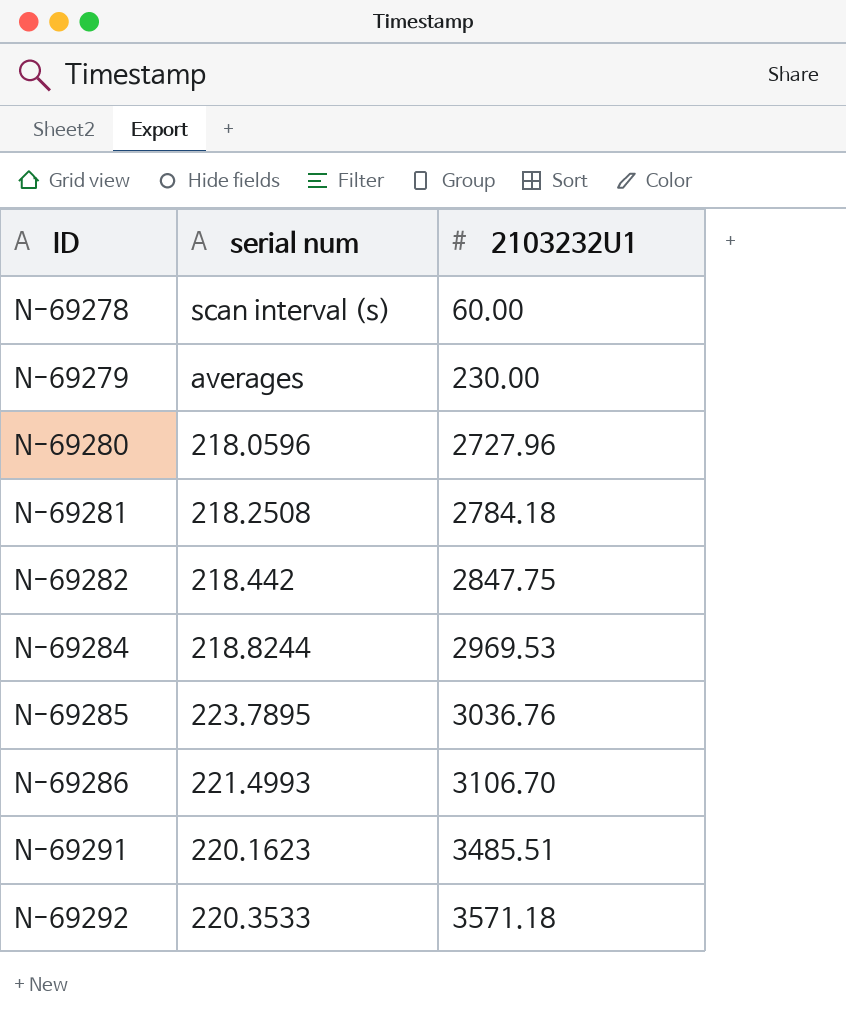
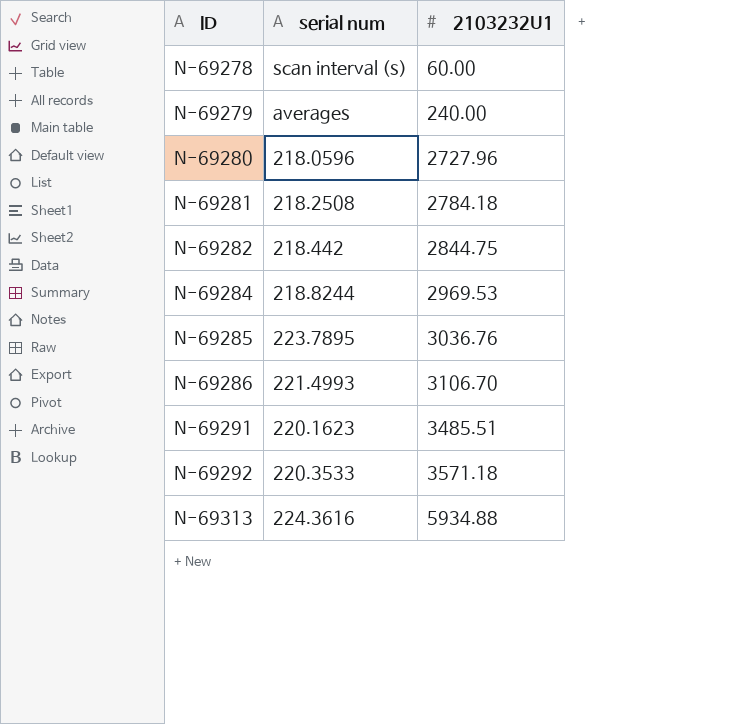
N-69279 | 2103232U1: 230.00 -> 240.00
N-69282 | 2103232U1: 2847.75 -> 2844.75
row N-69313: none -> 224.3616 | 5934.88

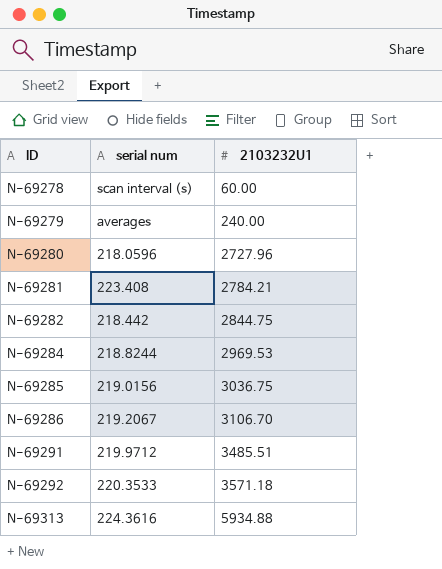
N-69281 | serial num: 218.2508 -> 223.408
N-69281 | 2103232U1: 2784.18 -> 2784.21
N-69285 | serial num: 223.7895 -> 219.0156
N-69285 | 2103232U1: 3036.76 -> 3036.75
N-69286 | serial num: 221.4993 -> 219.2067
N-69291 | serial num: 220.1623 -> 219.9712

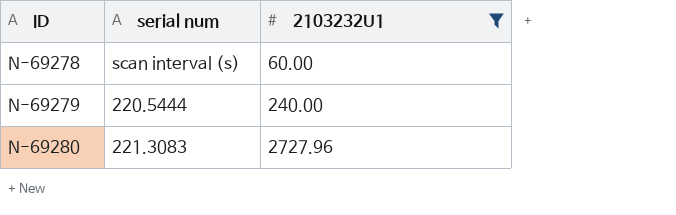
filter: none -> 2103232U1 <= 2727.96
N-69279 | serial num: averages -> 220.5444
N-69280 | serial num: 218.0596 -> 221.3083

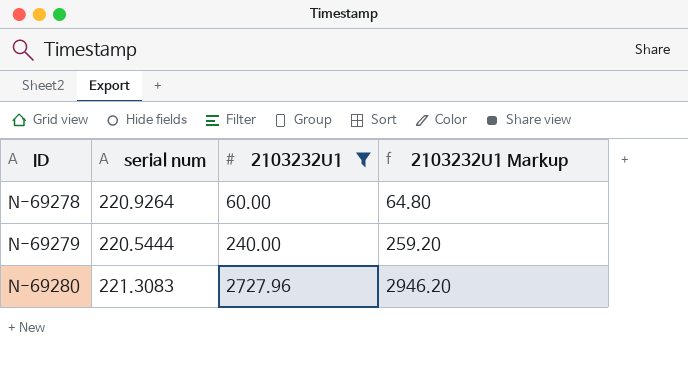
column 2103232U1 Markup | formula: none -> [2103232U1] * 1.08
N-69278 | serial num: scan interval (s) -> 220.9264

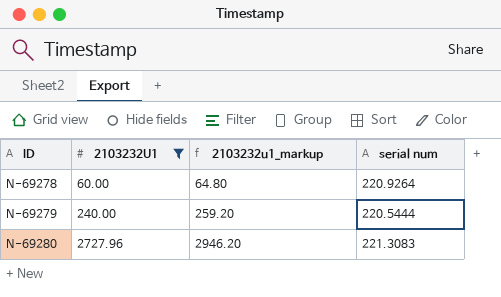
column name: 2103232U1 Markup -> 2103232u1_markup
column serial num | position: 2 -> 4

